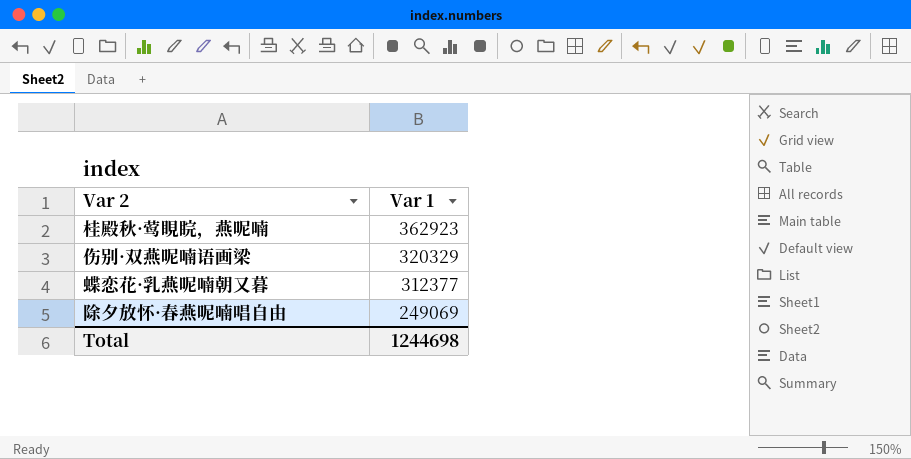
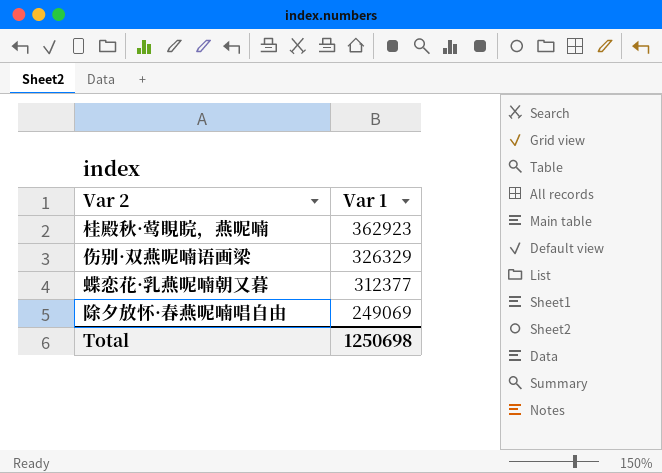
伤别·双燕呢喃语画梁 | Var 1: 320329 -> 326329
Total | Var 1: 1244698 -> 1250698

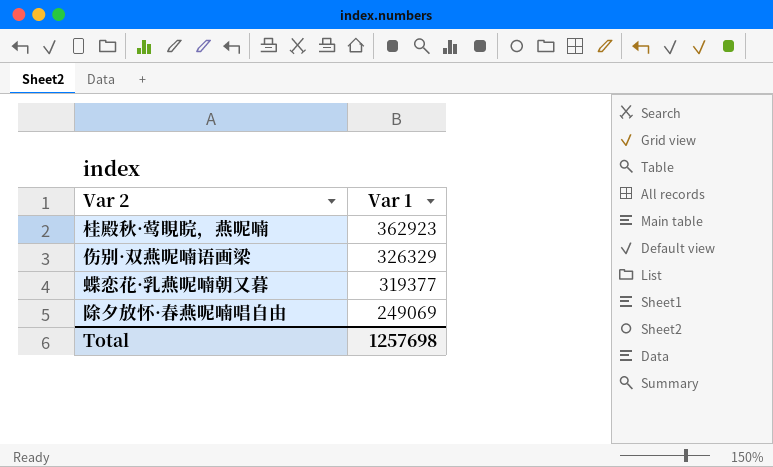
蝶恋花·乳燕呢喃朝又暮 | Var 1: 312377 -> 319377
Total | Var 1: 1250698 -> 1257698

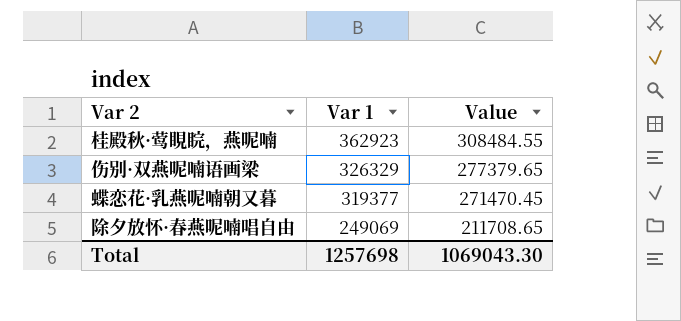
column Value | formula: none -> [Var 1] * 0.85

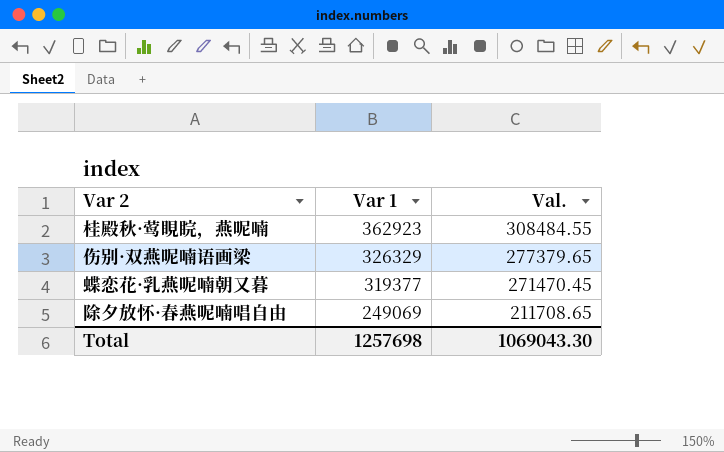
column name: Value -> Val.

